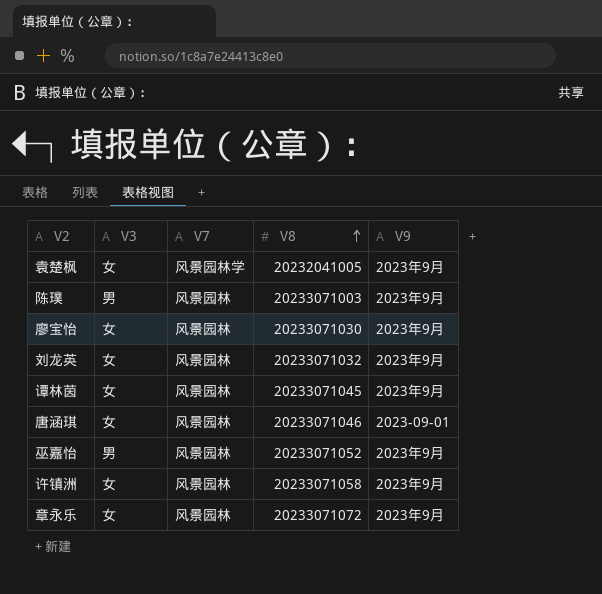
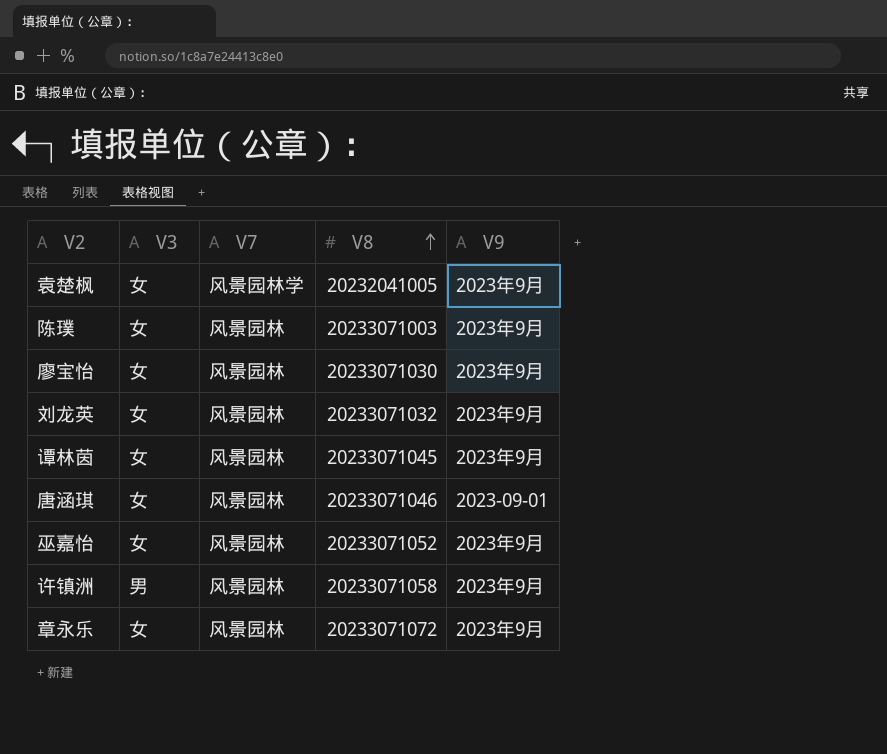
陈璞 | V3: 男 -> 女
巫嘉怡 | V3: 男 -> 女
许镇洲 | V3: 女 -> 男

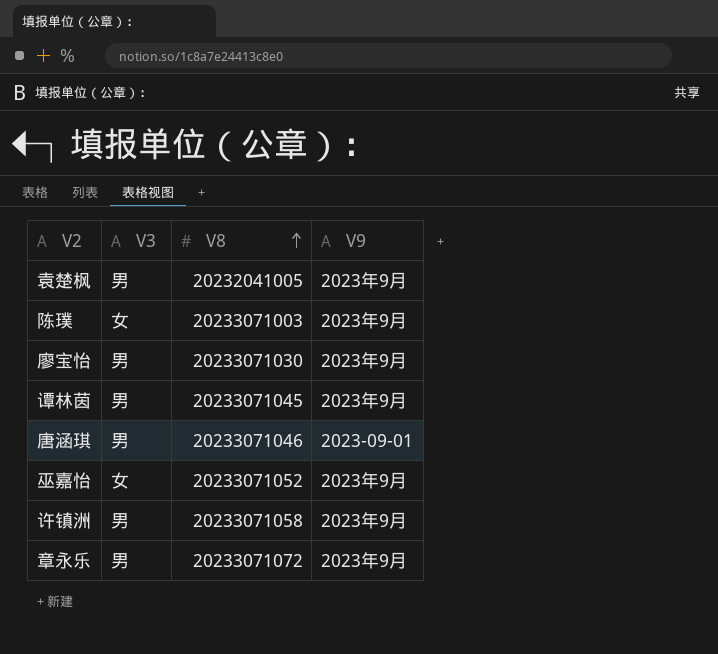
column V7 | position: 3 -> none
row 刘龙英: 女 | 风景园林 | 20233071032 | 2023年9月 -> none
袁楚枫 | V3: 女 -> 男
廖宝怡 | V3: 女 -> 男
谭林茵 | V3: 女 -> 男
唐涵琪 | V3: 女 -> 男
章永乐 | V3: 女 -> 男

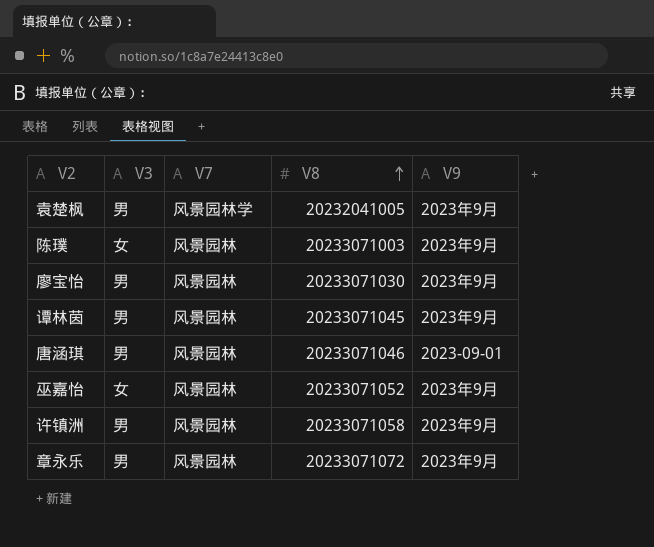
column V7 | position: none -> 3

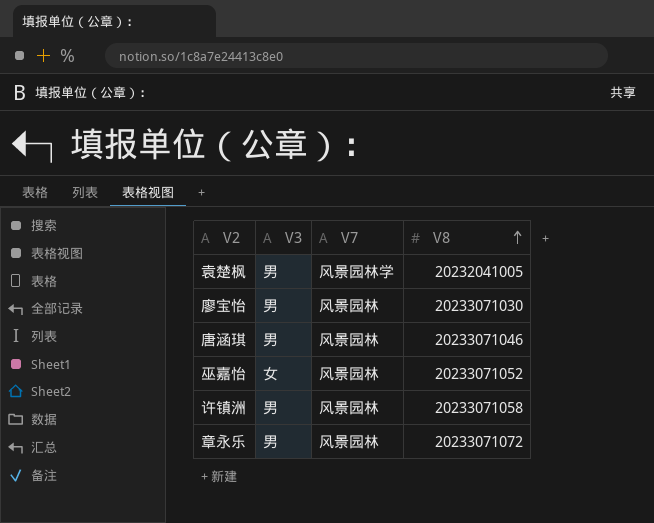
column V9 | position: 5 -> none
row 陈璞: 女 | 风景园林 | 20233071003 | 2023年9月 -> none
row 谭林茵: 男 | 风景园林 | 20233071045 | 2023年9月 -> none

